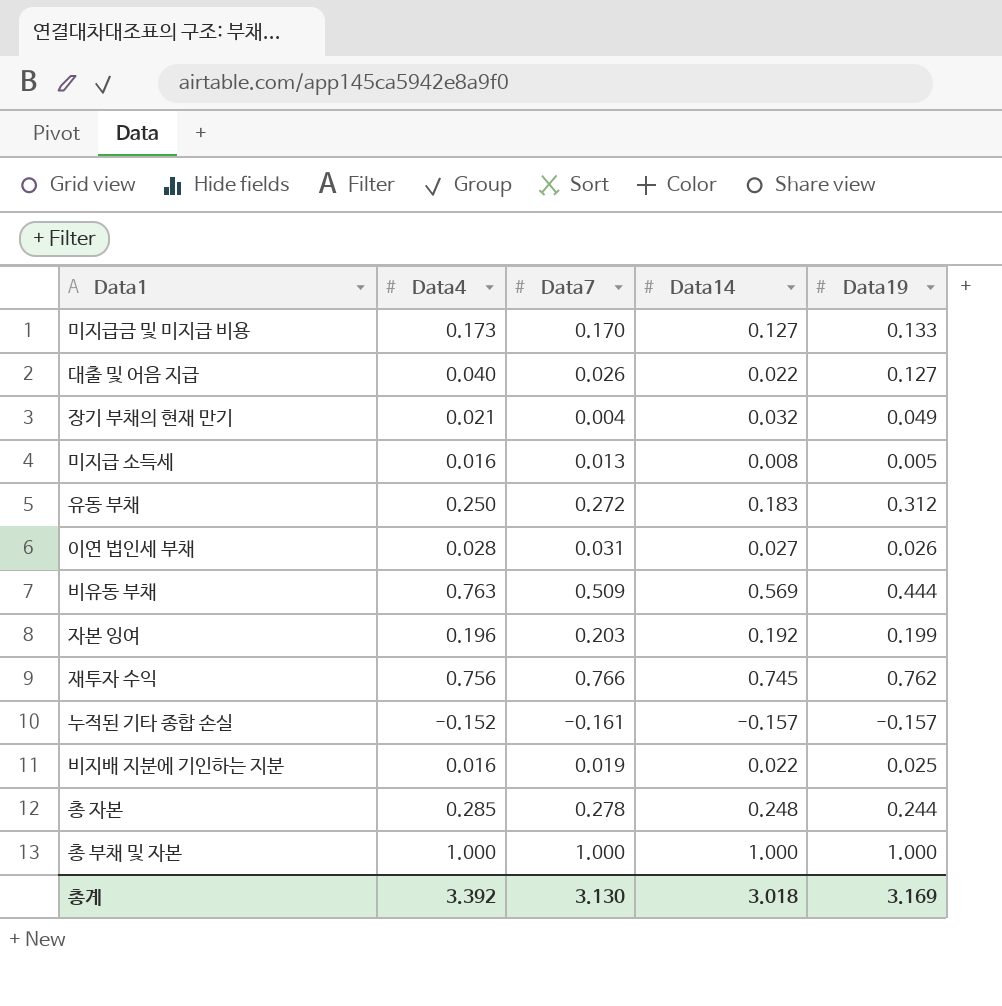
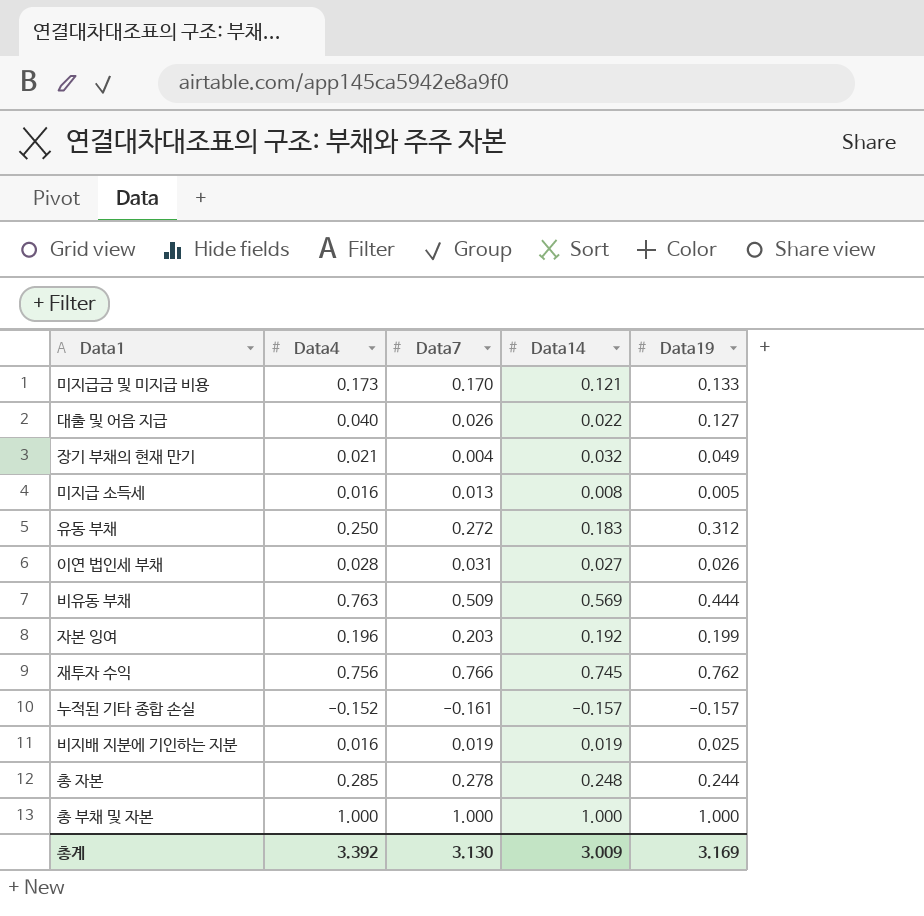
미지급금 및 미지급 비용 | Data14: 0.127 -> 0.121
비지배 지분에 기인하는 지분 | Data14: 0.022 -> 0.019
총계 | Data14: 3.018 -> 3.009

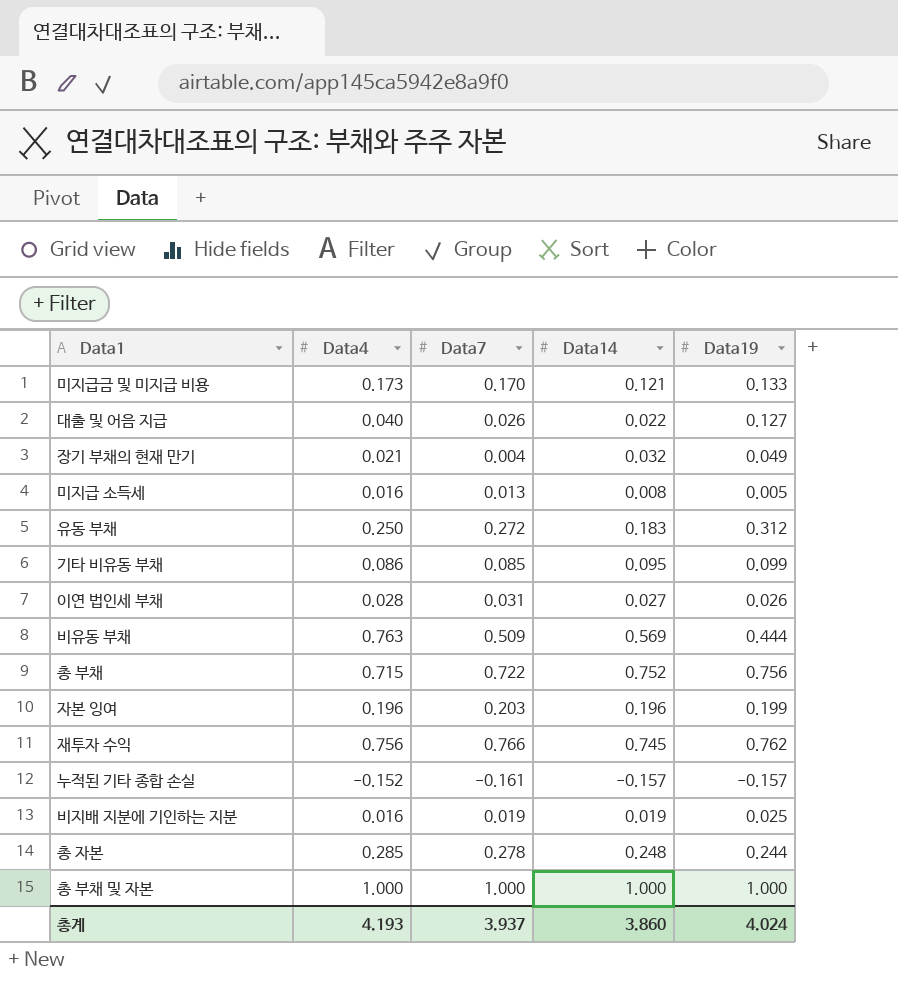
row 기타 비유동 부채: none -> 0.086 | 0.085 | 0.095 | 0.099
row 총 부채: none -> 0.715 | 0.722 | 0.752 | 0.756
자본 잉여 | Data14: 0.192 -> 0.196
총계 | Data4: 3.392 -> 4.193
총계 | Data7: 3.130 -> 3.937
총계 | Data14: 3.009 -> 3.860
총계 | Data19: 3.169 -> 4.024

